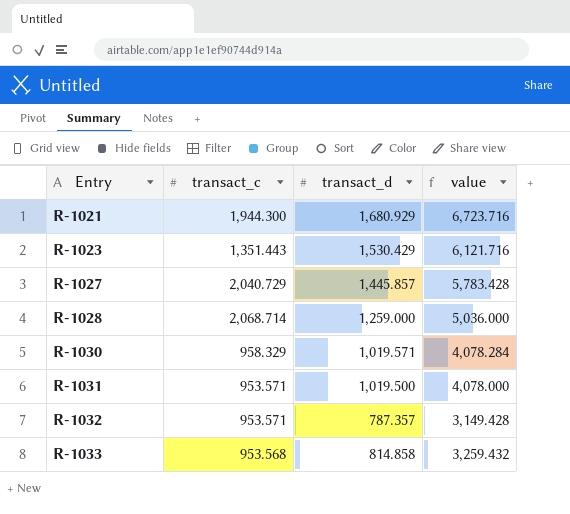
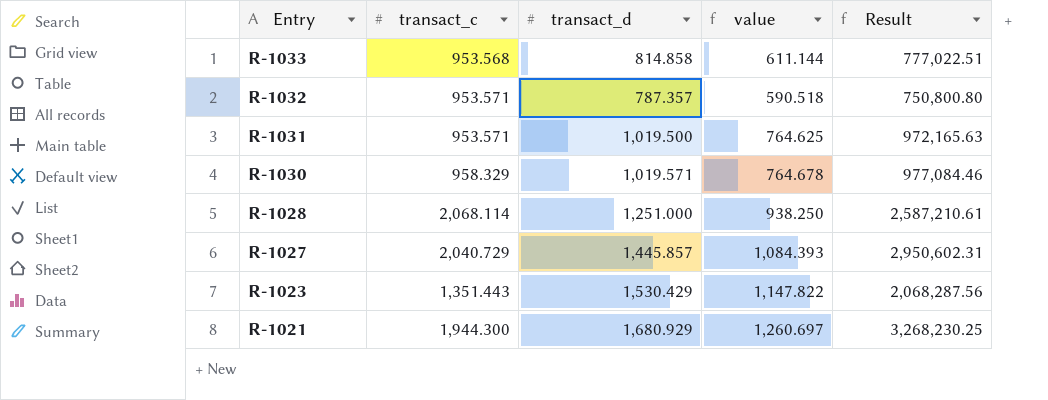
row order: Entry ascending -> Entry descending
column value | formula: [transact_d] * 4 -> [transact_d] * 0.75
column Result | formula: none -> [transact_c] * [transact_d]
R-1028 | transact_c: 2,068.714 -> 2,068.114
R-1028 | transact_d: 1,259.000 -> 1,251.000

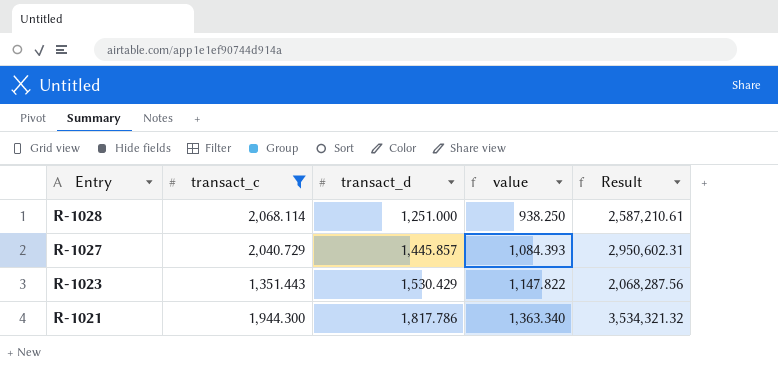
filter: none -> transact_c >= 1,351.443
R-1021 | transact_d: 1,680.929 -> 1,817.786
R-1021 | value: 1,260.697 -> 1,363.340
R-1021 | Result: 3,268,230.25 -> 3,534,321.32

